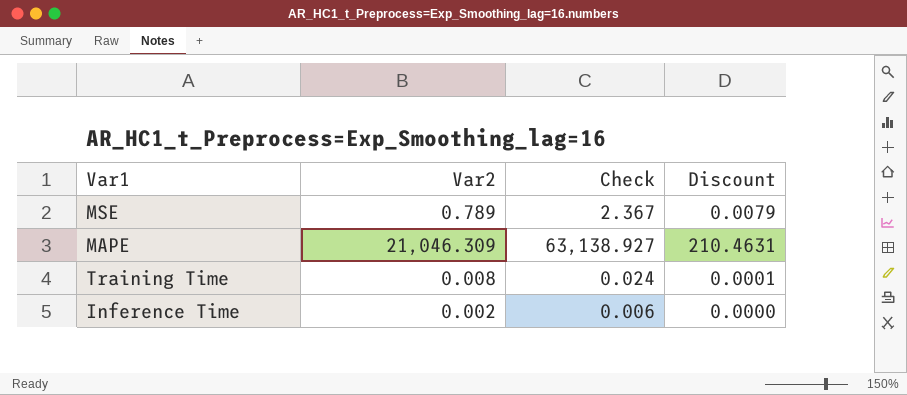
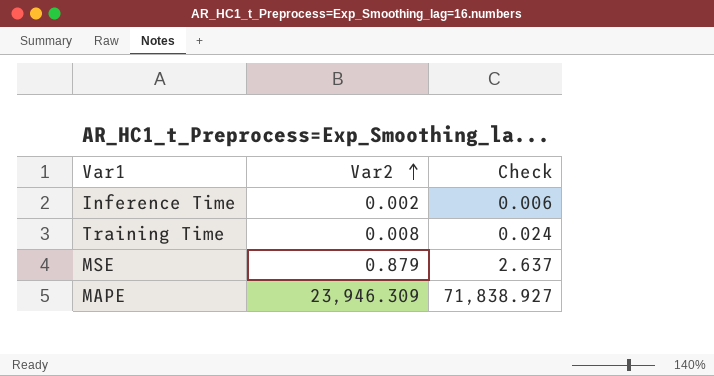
row order: none -> Var2 ascending
column Discount | formula: [Var2] * 0.01 -> none
MSE | Var2: 0.789 -> 0.879
MSE | Check: 2.367 -> 2.637
MAPE | Var2: 21,046.309 -> 23,946.309
MAPE | Check: 63,138.927 -> 71,838.927

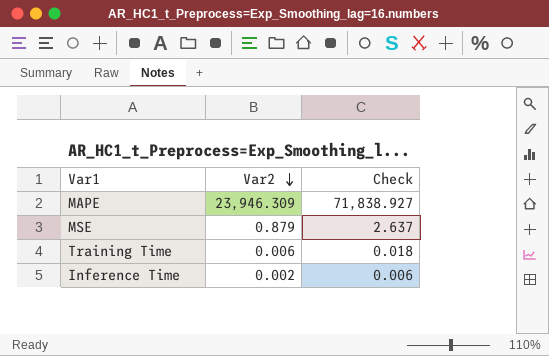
row order: Var2 ascending -> Var2 descending
Training Time | Var2: 0.008 -> 0.006
Training Time | Check: 0.024 -> 0.018

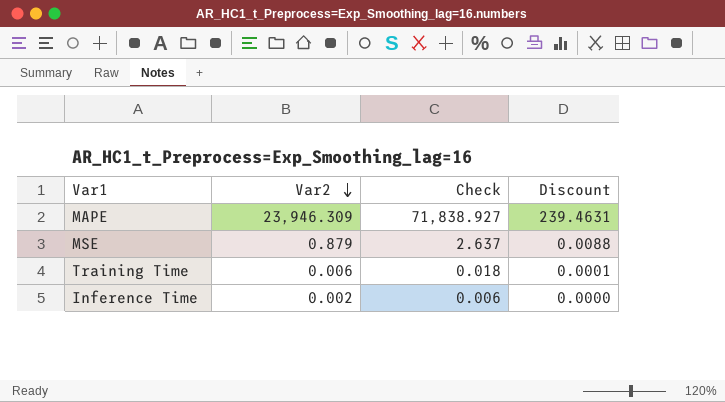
column Discount | formula: none -> [Var2] * 0.01

